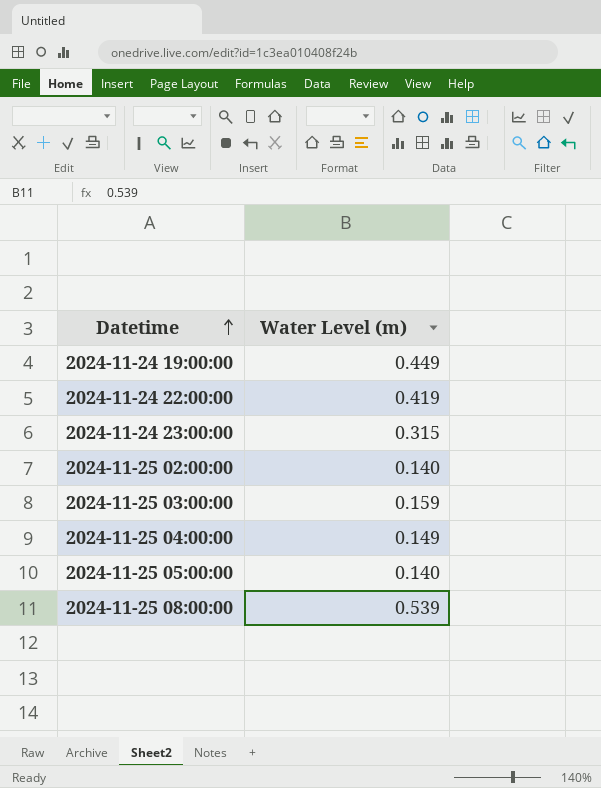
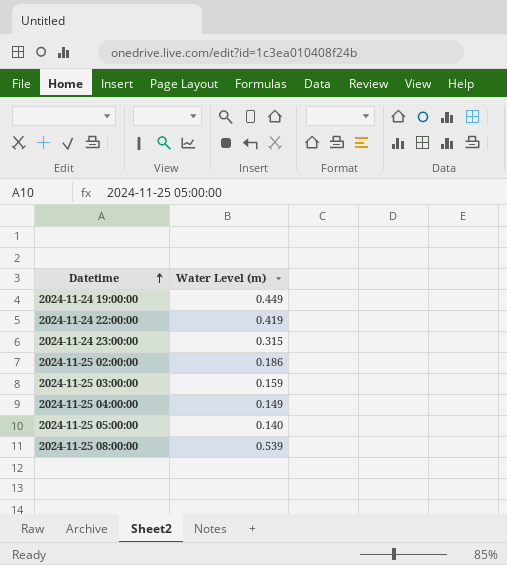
2024-11-25 02:00:00 | Water Level (m): 0.140 -> 0.186

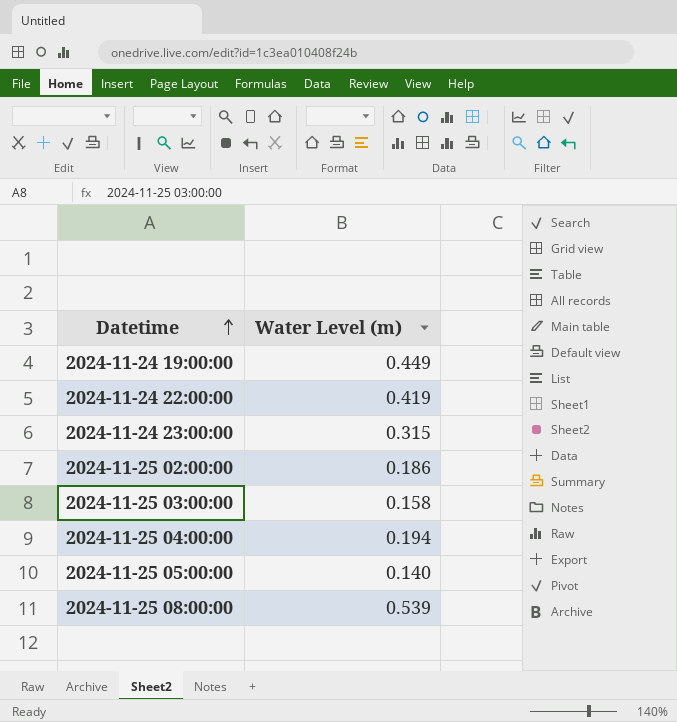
2024-11-25 03:00:00 | Water Level (m): 0.159 -> 0.158
2024-11-25 04:00:00 | Water Level (m): 0.149 -> 0.194

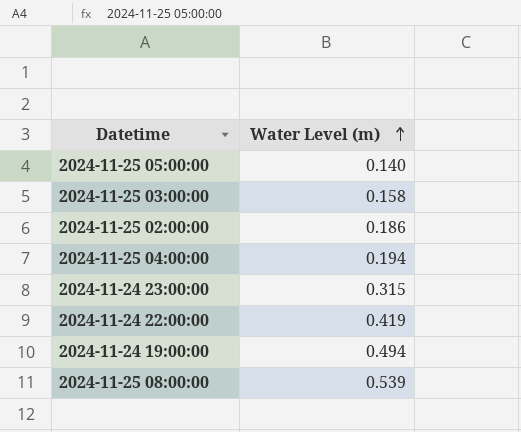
row order: Datetime ascending -> Water Level (m) ascending
2024-11-24 19:00:00 | Water Level (m): 0.449 -> 0.494

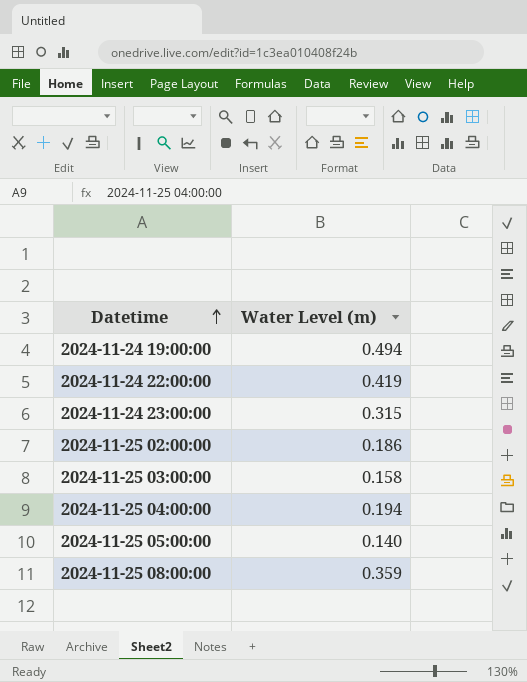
row order: Water Level (m) ascending -> Datetime ascending
2024-11-25 08:00:00 | Water Level (m): 0.539 -> 0.359

